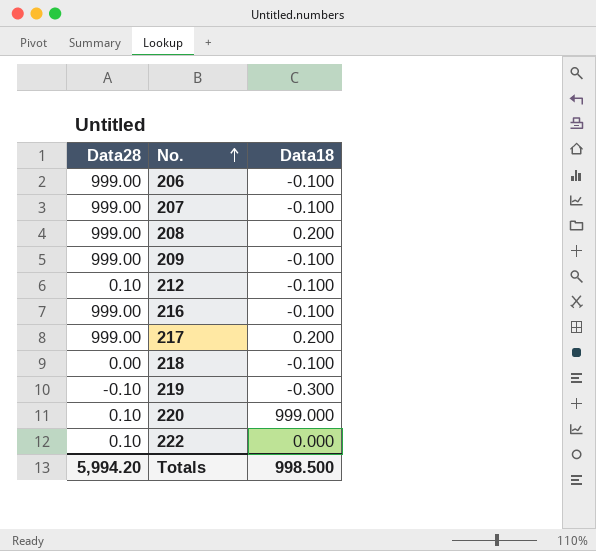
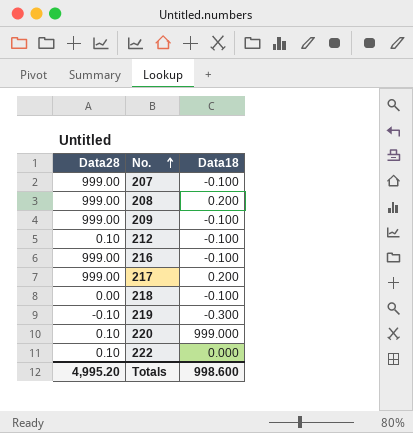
row 206: 999.00 | -0.100 -> none
Totals | Data28: 5,994.20 -> 4,995.20
Totals | Data18: 998.500 -> 998.600

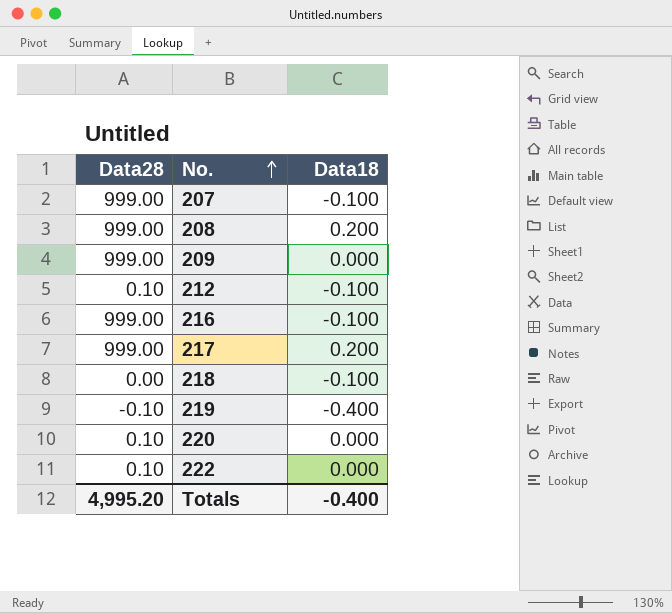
209 | Data18: -0.100 -> 0.000
219 | Data18: -0.300 -> -0.400
220 | Data18: 999.000 -> 0.000
Totals | Data18: 998.600 -> -0.400

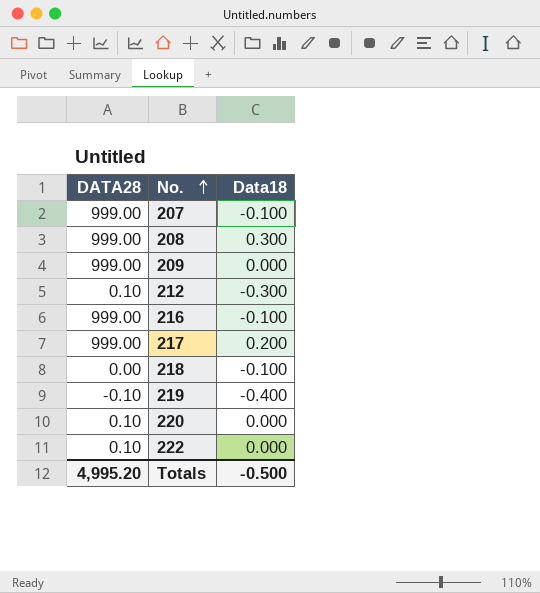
column name: Data28 -> DATA28
208 | Data18: 0.200 -> 0.300
212 | Data18: -0.100 -> -0.300
Totals | Data18: -0.400 -> -0.500

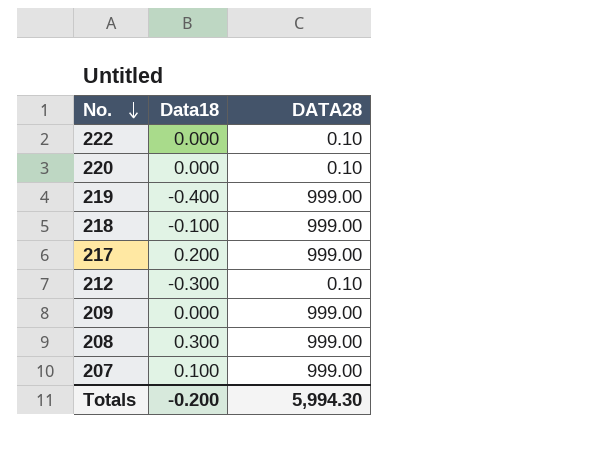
row order: No. ascending -> No. descending
column DATA28 | position: 1 -> 3
row 216: 999.00 | -0.100 -> none
219 | DATA28: -0.10 -> 999.00
218 | DATA28: 0.00 -> 999.00
207 | Data18: -0.100 -> 0.100
Totals | Data18: -0.500 -> -0.200
Totals | DATA28: 4,995.20 -> 5,994.30

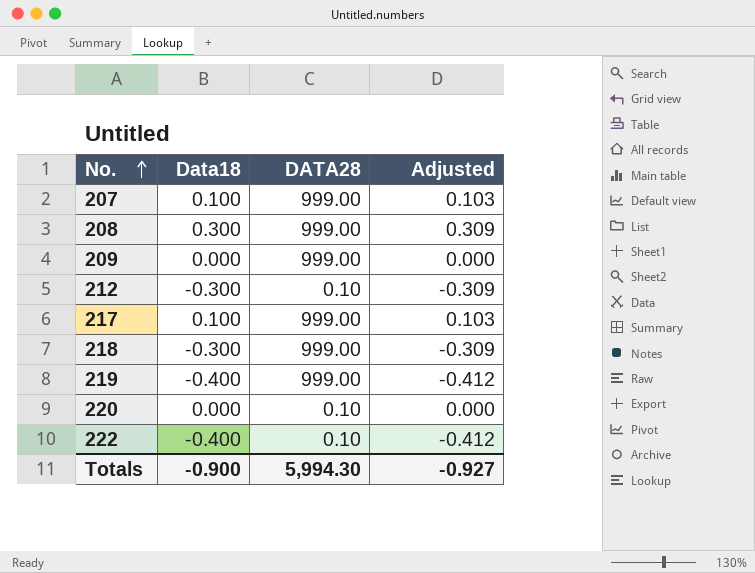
row order: No. descending -> No. ascending
column Adjusted | formula: none -> [Data18] * 1.03
217 | Data18: 0.200 -> 0.100
218 | Data18: -0.100 -> -0.300
222 | Data18: 0.000 -> -0.400
Totals | Data18: -0.200 -> -0.900

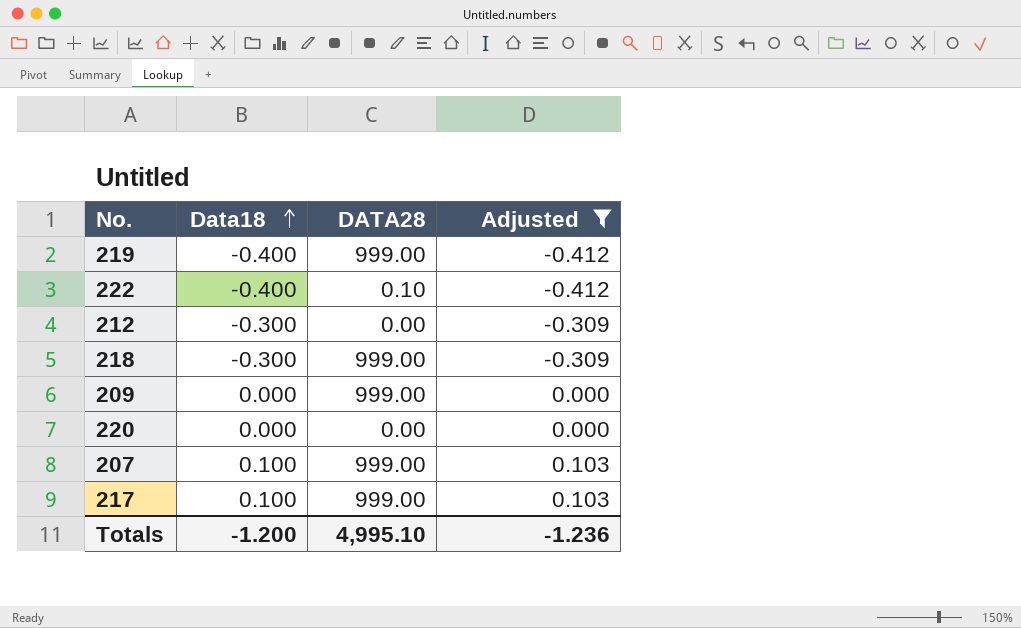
filter: none -> Adjusted != 0.309
row order: No. ascending -> Data18 ascending
212 | DATA28: 0.10 -> 0.00
220 | DATA28: 0.10 -> 0.00
Totals | Data18: -0.900 -> -1.200
Totals | DATA28: 5,994.30 -> 4,995.10
Totals | Adjusted: -0.927 -> -1.236

